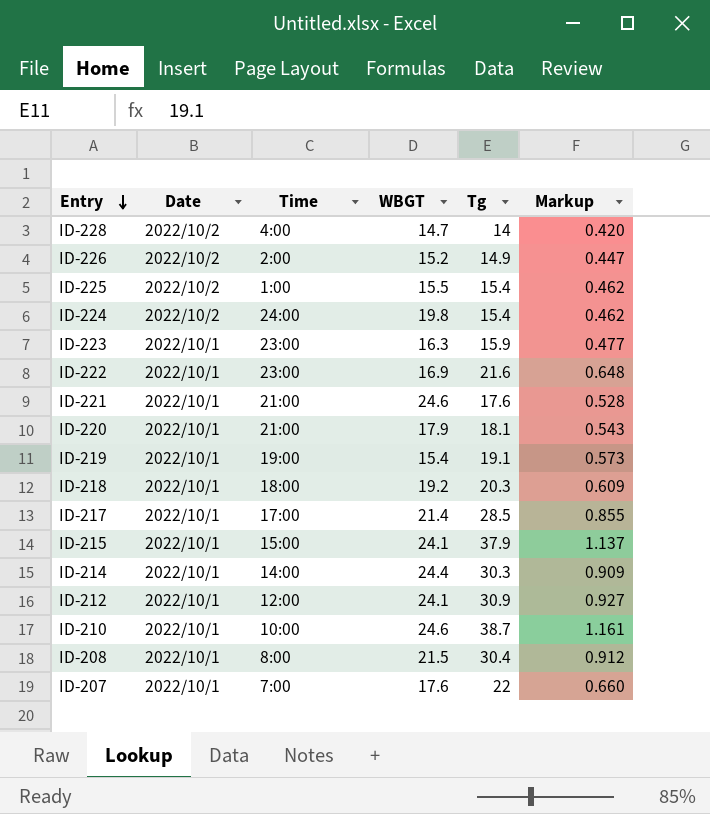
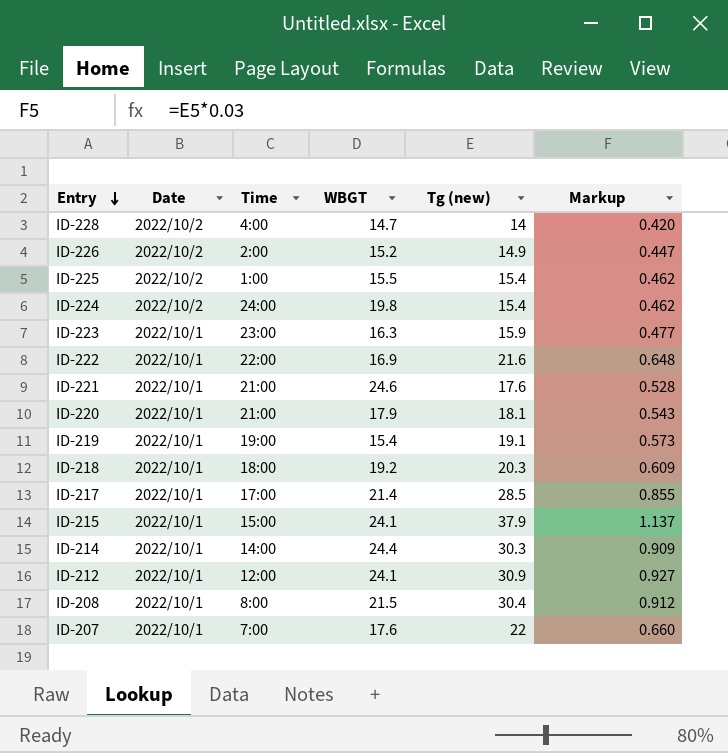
column name: Tg -> Tg (new)
row ID-210: 2022/10/1 | 10:00 | 24.6 | 38.7 | 1.161 -> none
ID-222 | Time: 23:00 -> 22:00

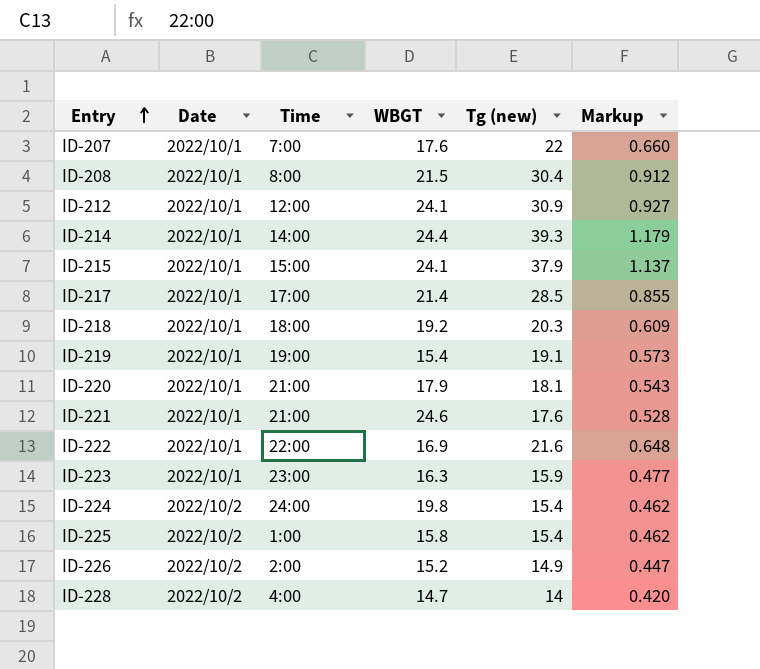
row order: Entry descending -> Entry ascending
ID-214 | Tg (new): 30.3 -> 39.3
ID-214 | Markup: 0.909 -> 1.179
ID-225 | WBGT: 15.5 -> 15.8

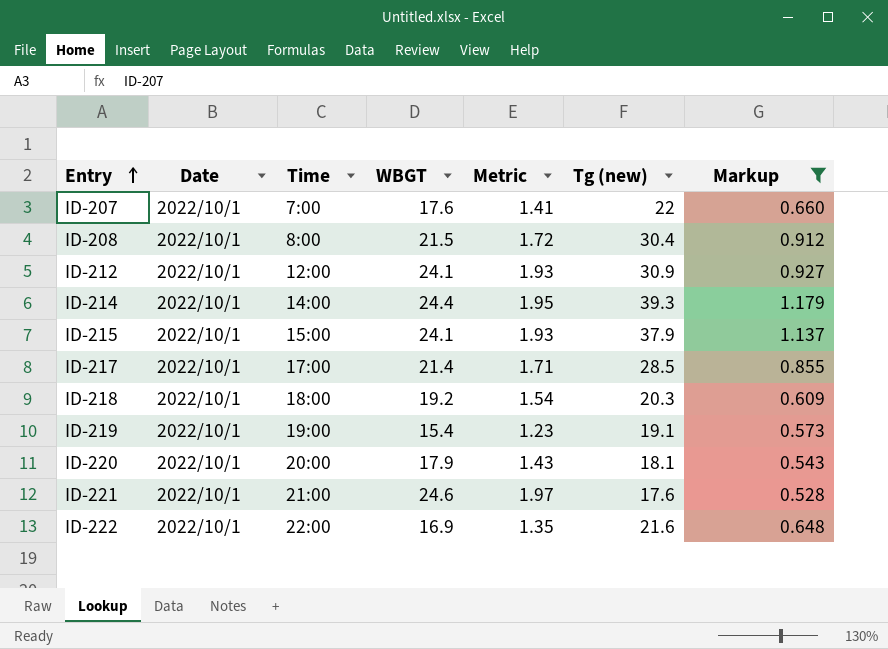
filter: none -> Markup >= 0.528
column Metric | formula: none -> [WBGT] * 0.08
ID-220 | Time: 21:00 -> 20:00

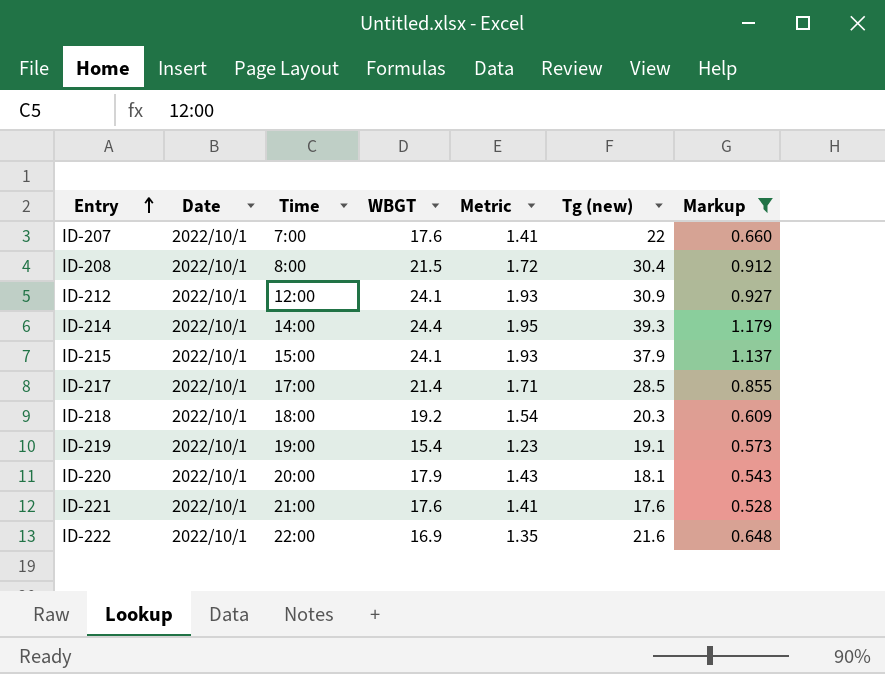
ID-221 | WBGT: 24.6 -> 17.6
ID-221 | Metric: 1.97 -> 1.41

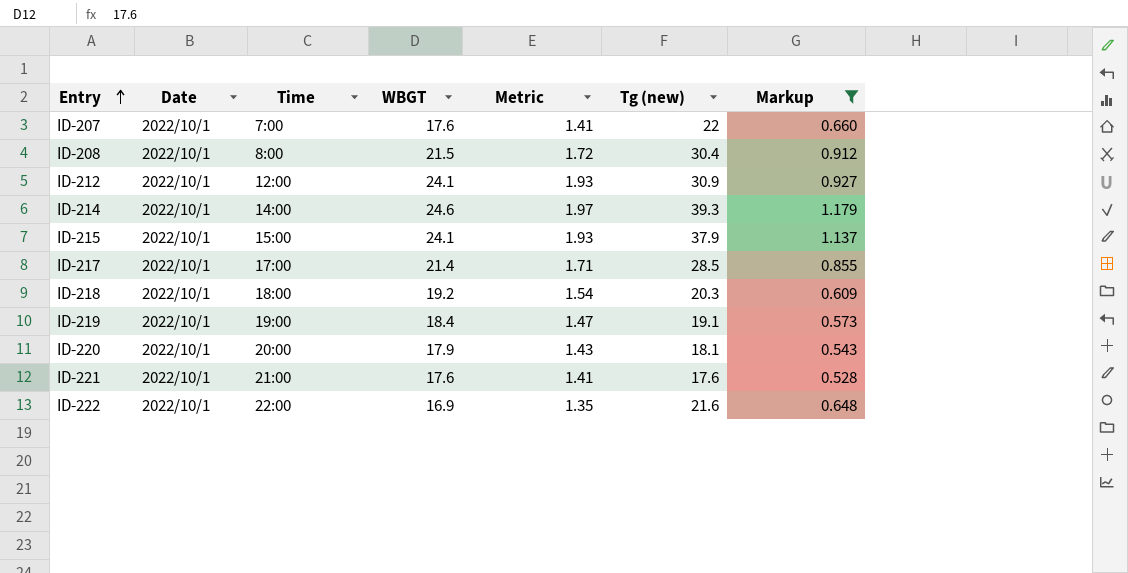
ID-214 | WBGT: 24.4 -> 24.6
ID-214 | Metric: 1.95 -> 1.97
ID-219 | WBGT: 15.4 -> 18.4
ID-219 | Metric: 1.23 -> 1.47

